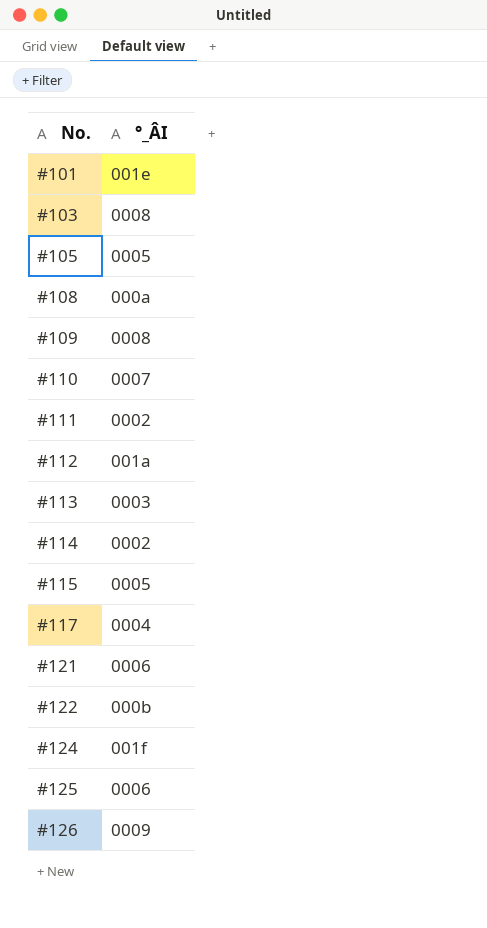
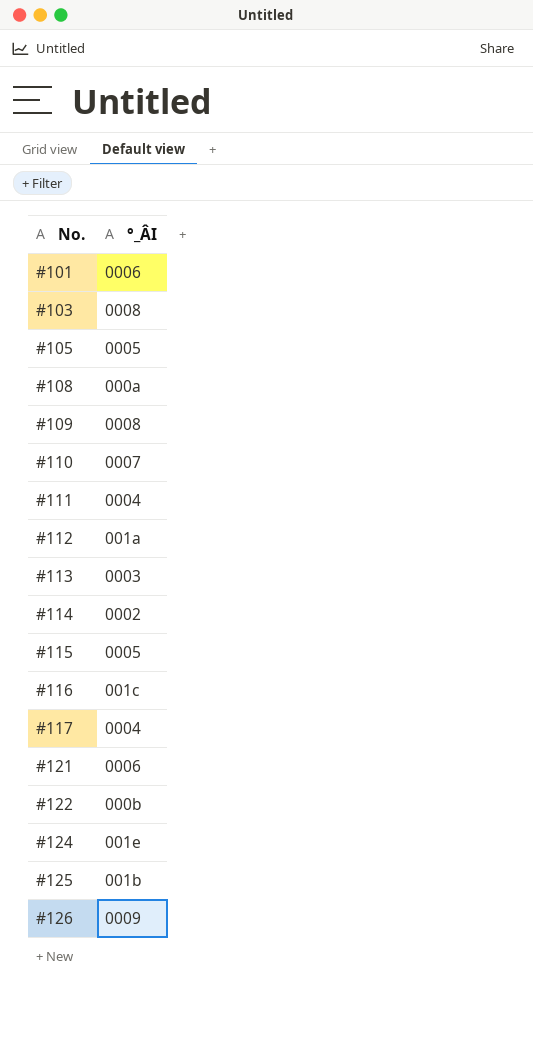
#101 | °_ÂI: 001e -> 0006
#111 | °_ÂI: 0002 -> 0004
row #116: none -> 001c
#124 | °_ÂI: 001f -> 001e
#125 | °_ÂI: 0006 -> 001b

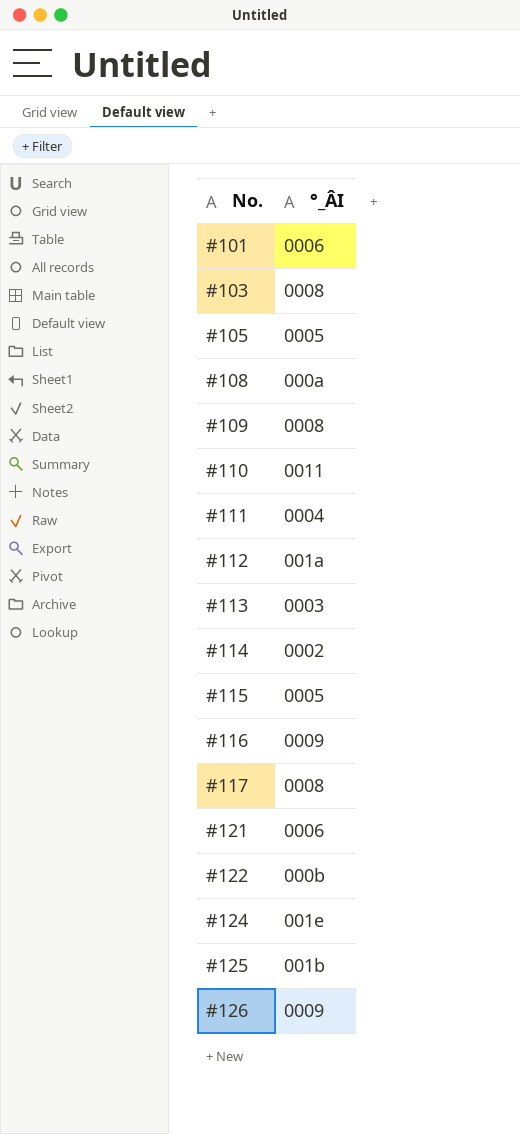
#110 | °_ÂI: 0007 -> 0011
#116 | °_ÂI: 001c -> 0009
#117 | °_ÂI: 0004 -> 0008

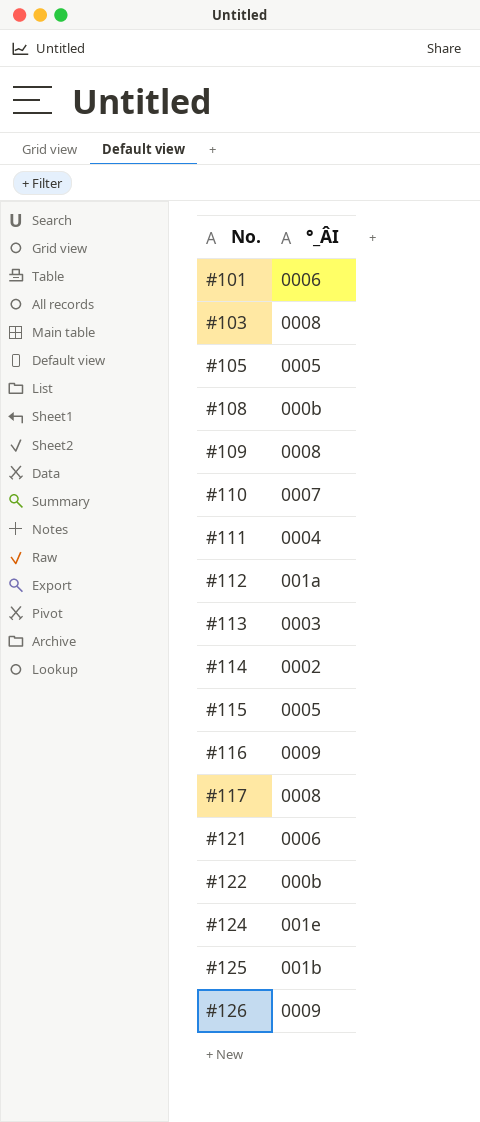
#108 | °_ÂI: 000a -> 000b
#110 | °_ÂI: 0011 -> 0007

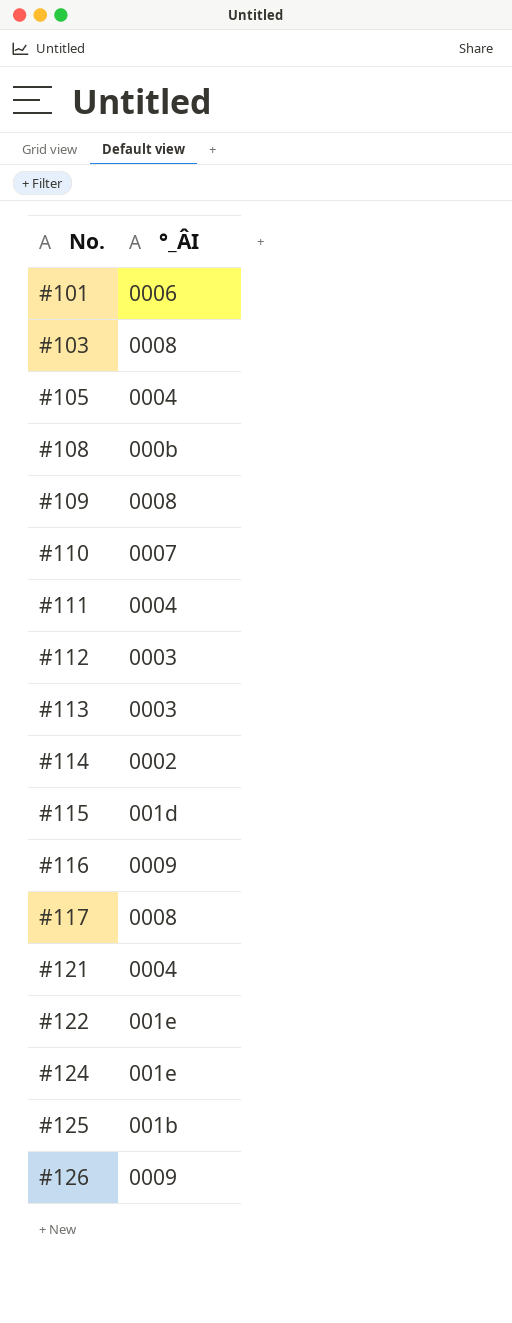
#105 | °_ÂI: 0005 -> 0004
#112 | °_ÂI: 001a -> 0003
#115 | °_ÂI: 0005 -> 001d
#121 | °_ÂI: 0006 -> 0004
#122 | °_ÂI: 000b -> 001e

